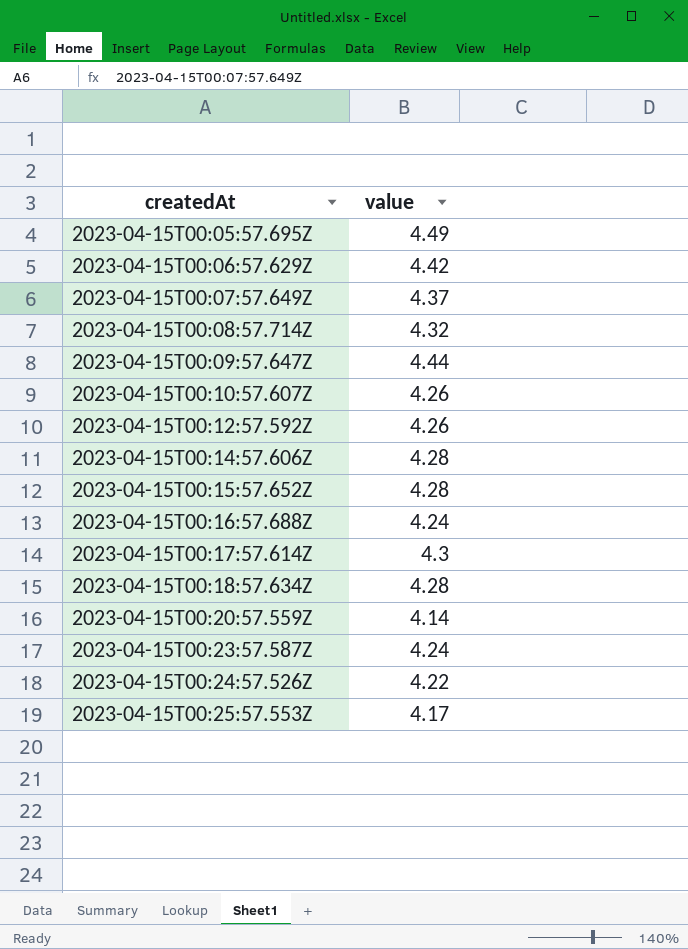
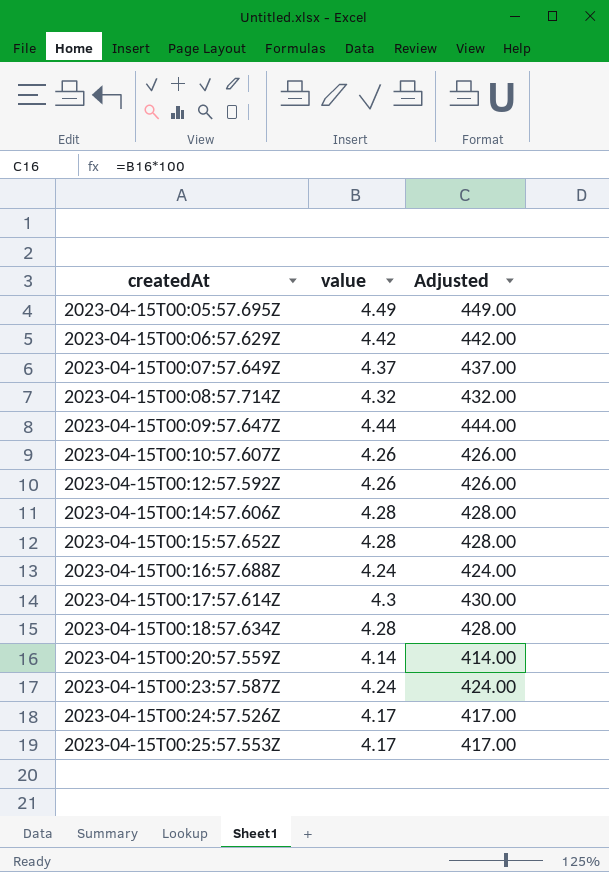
column Adjusted | formula: none -> [value] * 100
2023-04-15T00:24:57.526Z | value: 4.22 -> 4.17

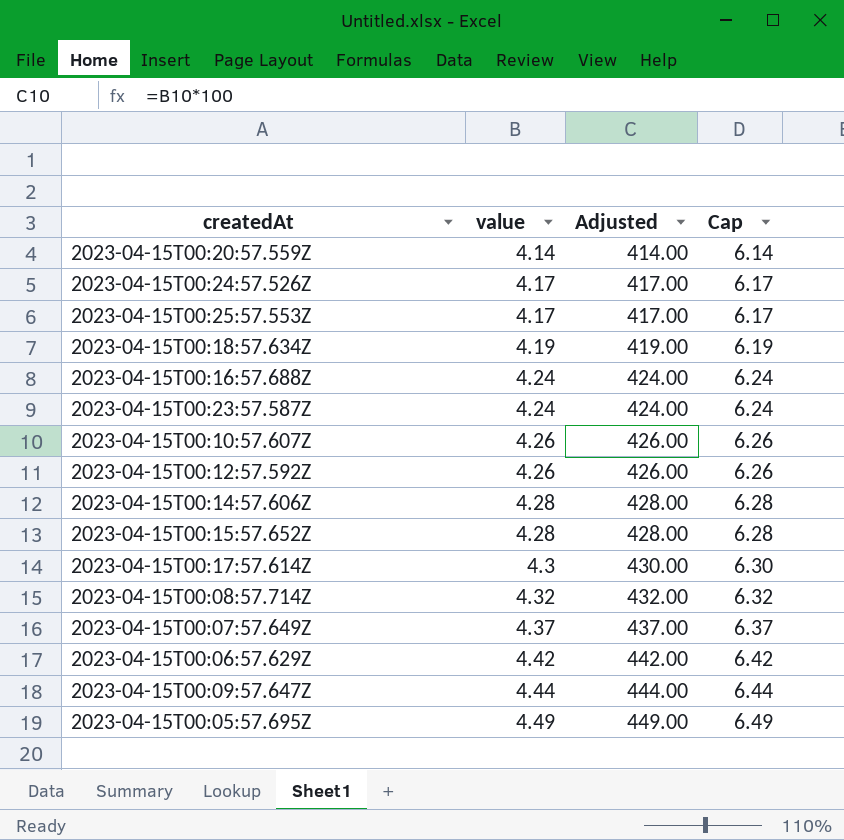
row order: createdAt ascending -> value ascending
column Cap | formula: none -> [value] + 2
2023-04-15T00:18:57.634Z | value: 4.28 -> 4.19
2023-04-15T00:18:57.634Z | Adjusted: 428.00 -> 419.00

